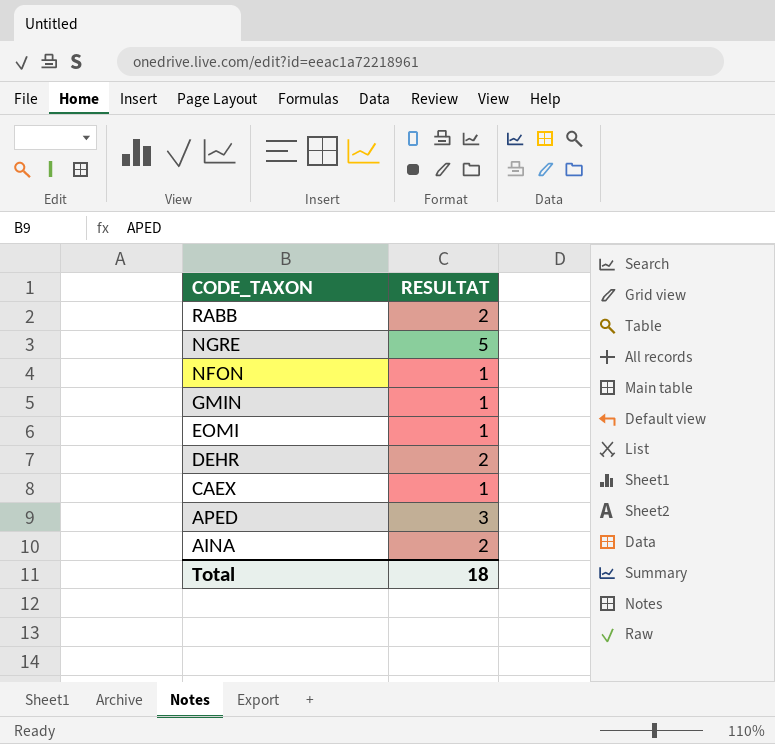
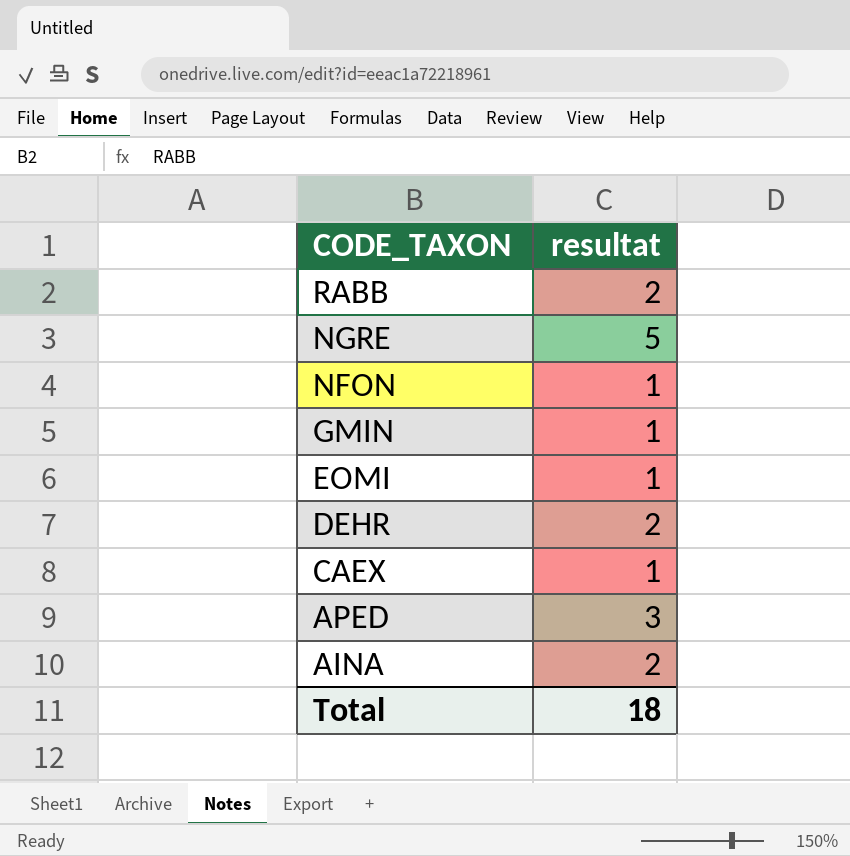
column name: RESULTAT -> resultat

